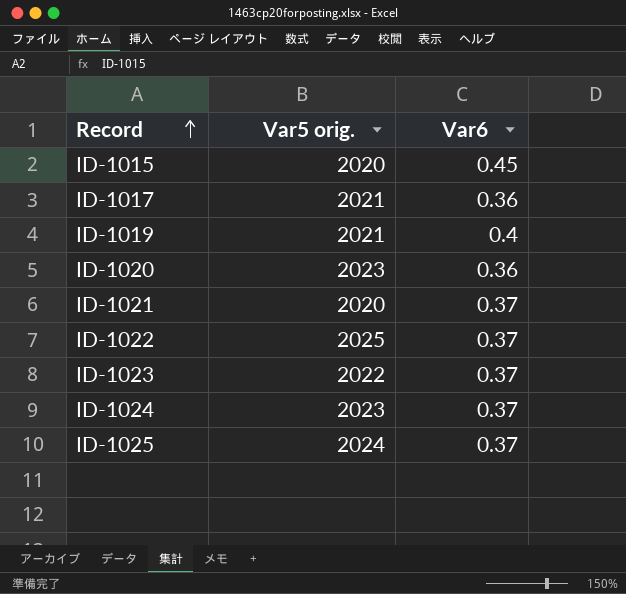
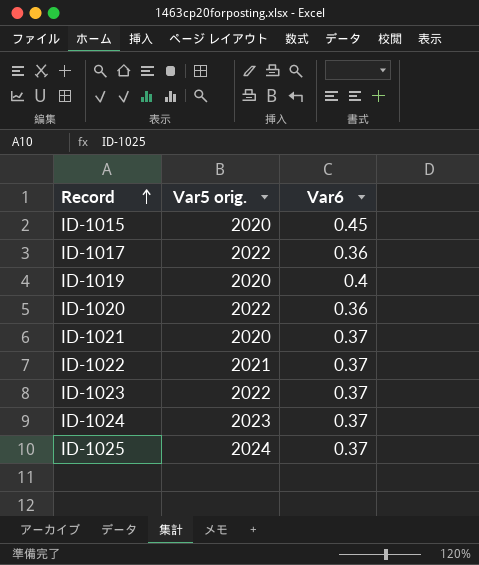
ID-1017 | Var5 orig.: 2021 -> 2022
ID-1019 | Var5 orig.: 2021 -> 2020
ID-1020 | Var5 orig.: 2023 -> 2022
ID-1022 | Var5 orig.: 2025 -> 2021

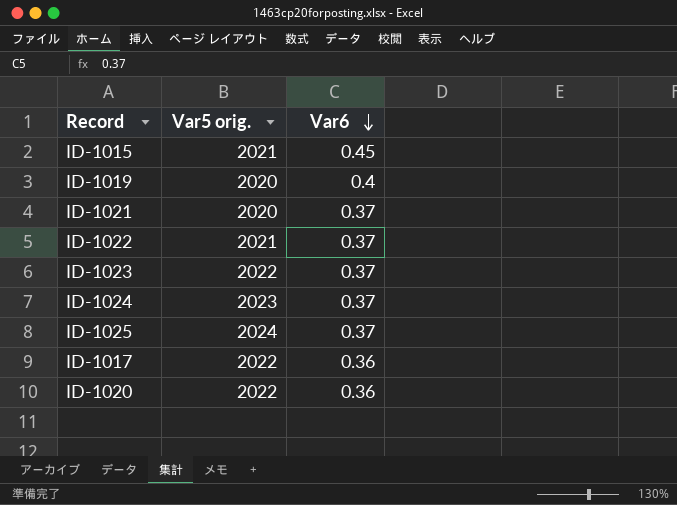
row order: Record ascending -> Var6 descending
ID-1015 | Var5 orig.: 2020 -> 2021

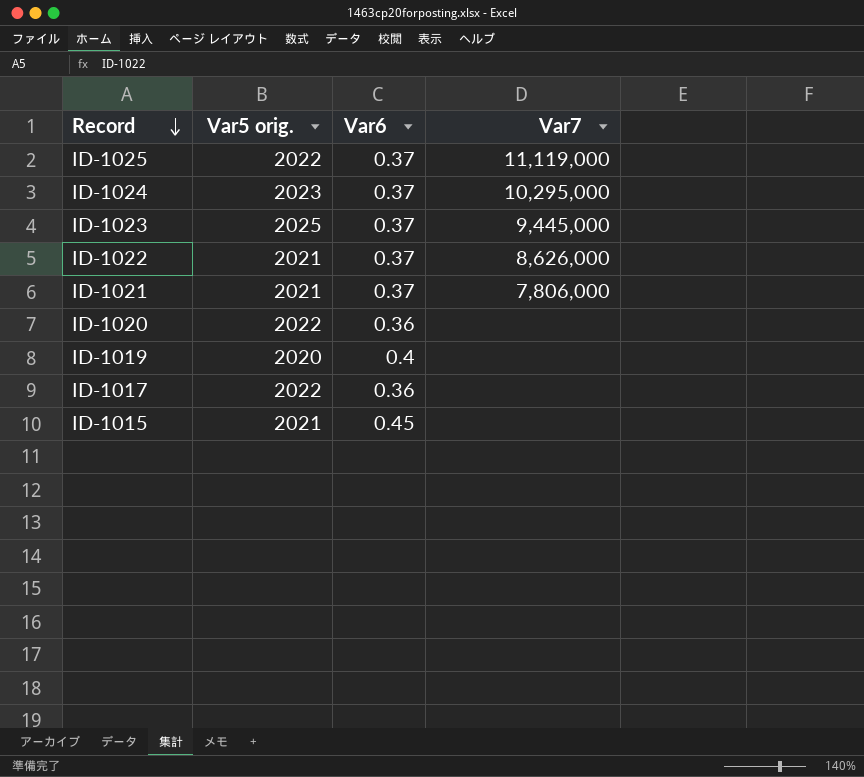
row order: Var6 descending -> Record descending
column Var7 | position: none -> 4
ID-1025 | Var5 orig.: 2024 -> 2022
ID-1023 | Var5 orig.: 2022 -> 2025
ID-1021 | Var5 orig.: 2020 -> 2021

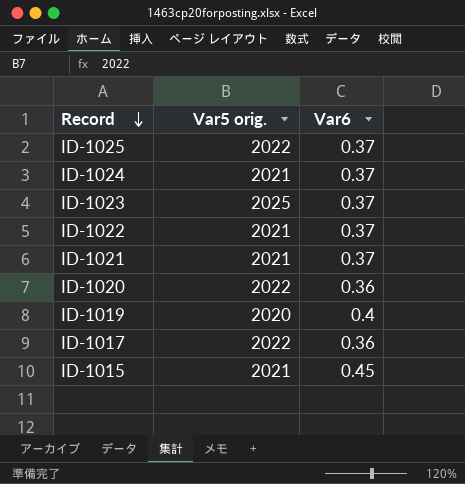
column Var7 | position: 4 -> none
ID-1024 | Var5 orig.: 2023 -> 2021

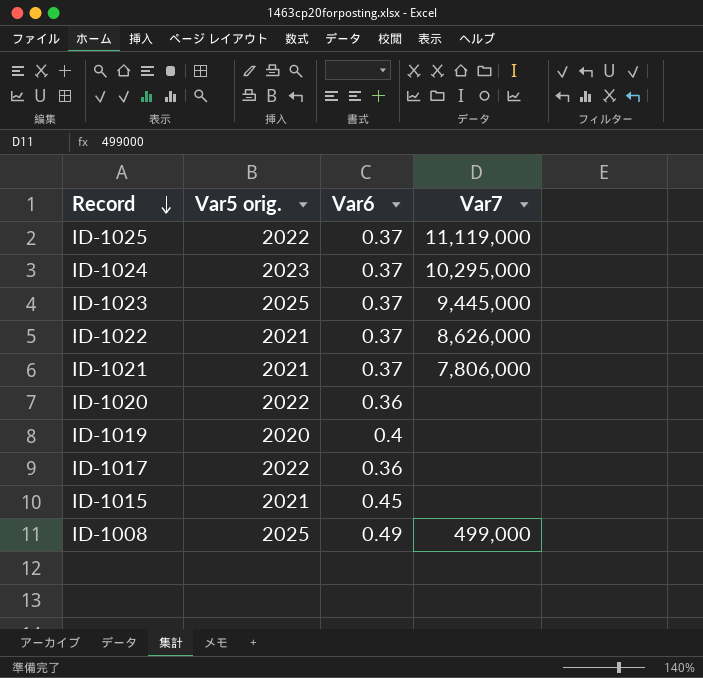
column Var7 | position: none -> 4
ID-1024 | Var5 orig.: 2021 -> 2023
row ID-1008: none -> 2025 | 0.49 | 499,000

